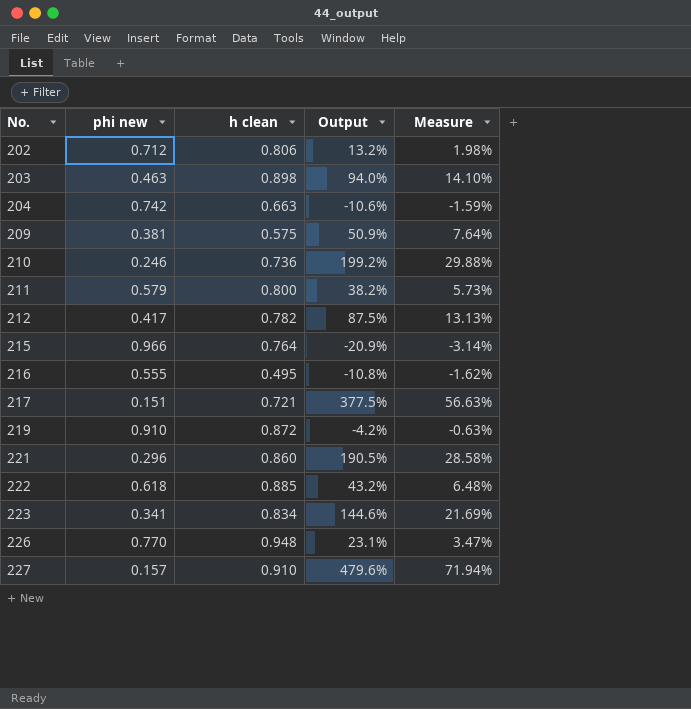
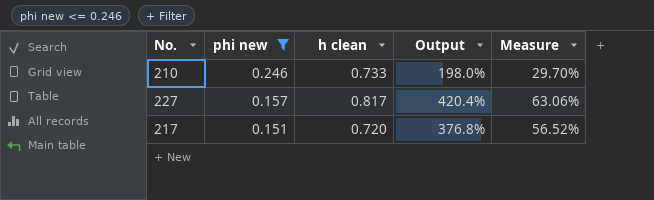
filter: none -> phi new <= 0.246
row order: No. ascending -> phi new descending
210 | h clean: 0.736 -> 0.733
210 | Output: 199.2% -> 198.0%
210 | Measure: 29.88% -> 29.70%
227 | h clean: 0.910 -> 0.817
227 | Output: 479.6% -> 420.4%
227 | Measure: 71.94% -> 63.06%
217 | h clean: 0.721 -> 0.720
217 | Output: 377.5% -> 376.8%
217 | Measure: 56.63% -> 56.52%

